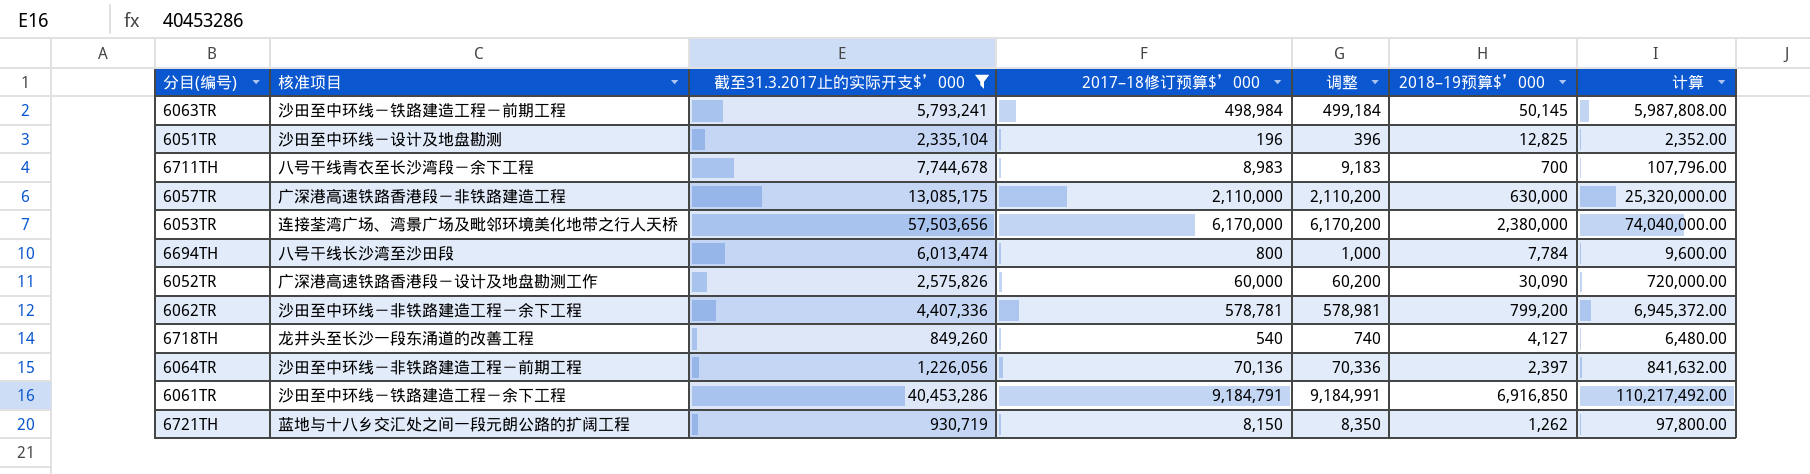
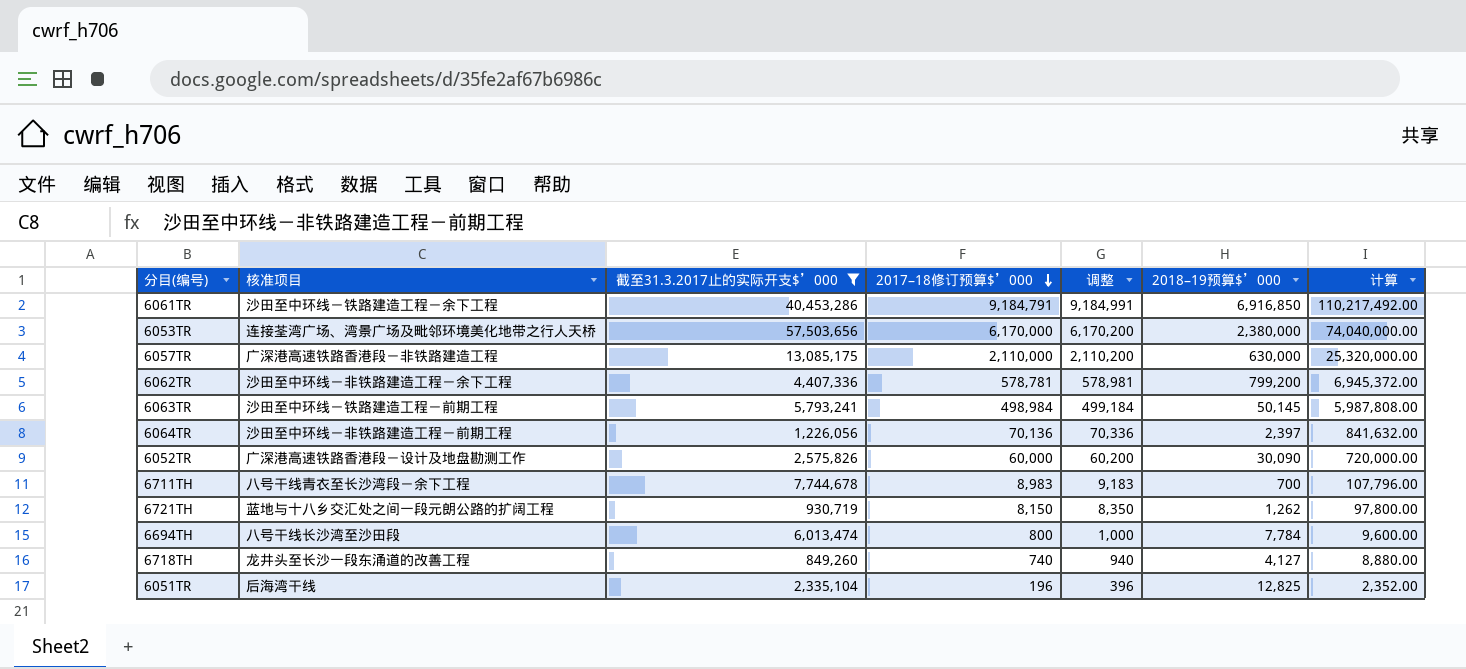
row order: none -> 2017–18修订预算$’000 descending
6718TH | 2017–18修订预算$’000: 540 -> 740
6718TH | 调整: 740 -> 940
6718TH | 计算: 6,480.00 -> 8,880.00
6051TR | 核准项目: 沙田至中环线－设计及地盘勘测 -> 后海湾干线

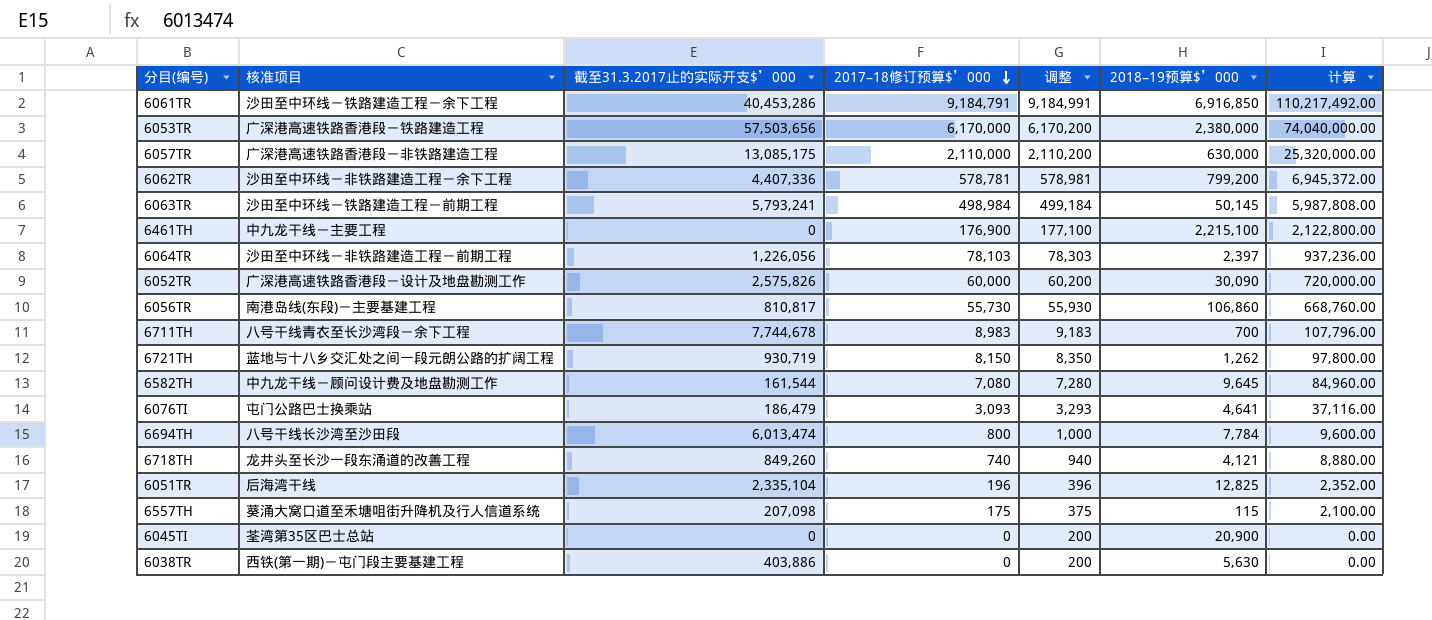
filter: 截至31.3.2017止的实际开支$’000 >= 849,260 -> none
6053TR | 核准项目: 连接荃湾广场、湾景广场及毗邻环境美化地带之行人天桥 -> 广深港高速铁路香港段－铁路建造工程
6064TR | 2017–18修订预算$’000: 70,136 -> 78,103
6064TR | 调整: 70,336 -> 78,303
6064TR | 计算: 841,632.00 -> 937,236.00
6718TH | 2018–19预算$’000: 4,127 -> 4,121

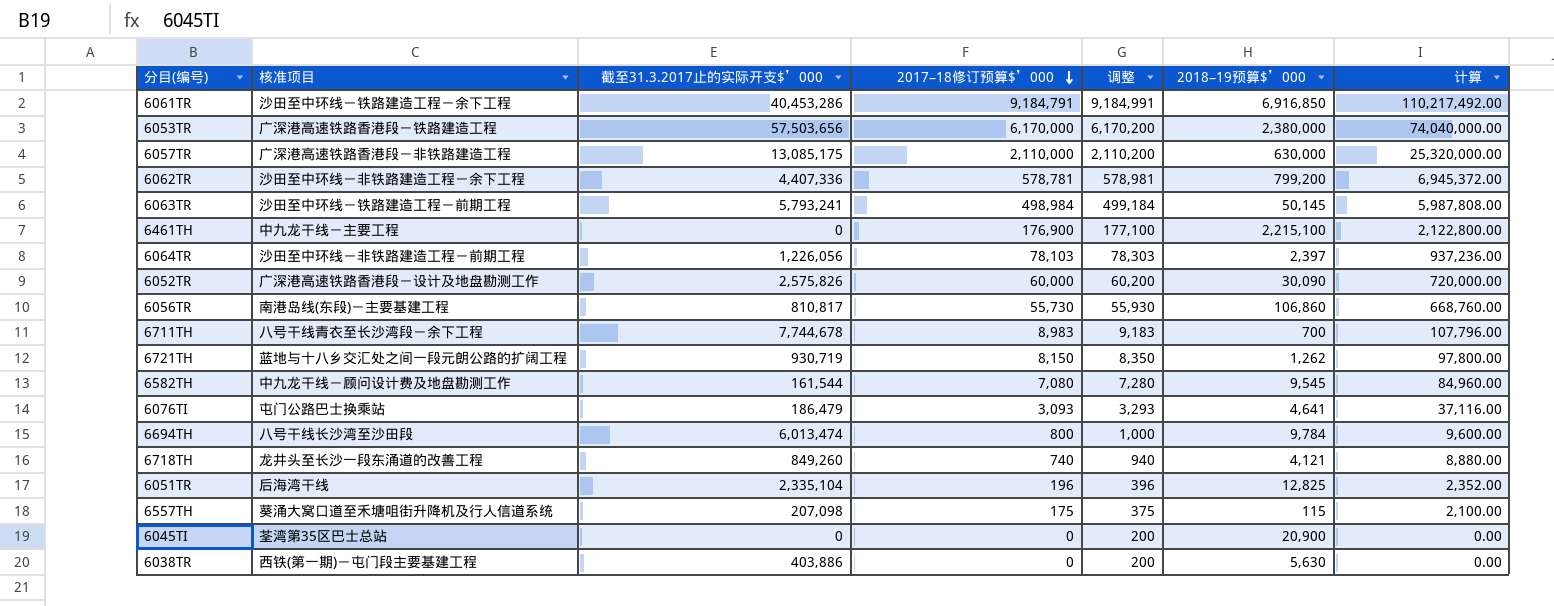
6582TH | 2018–19预算$’000: 9,645 -> 9,545
6694TH | 2018–19预算$’000: 7,784 -> 9,784

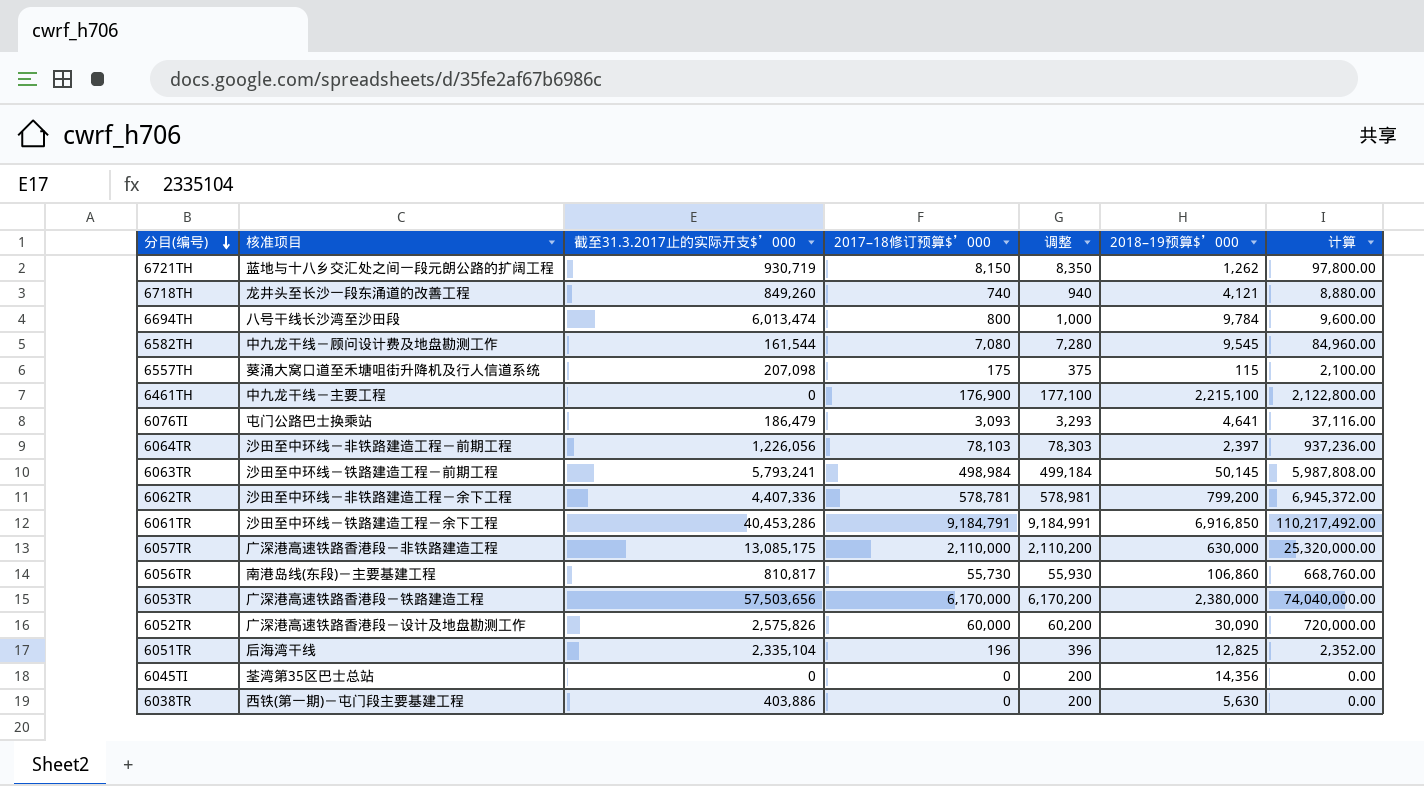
row order: 2017–18修订预算$’000 descending -> 分目(编号) descending
row 6711TH: 八号干线青衣至长沙湾段－余下工程 | 7,744,678 | 8,983 | 9,183 | 700 | 107,796.00 -> none
6045TI | 2018–19预算$’000: 20,900 -> 14,356

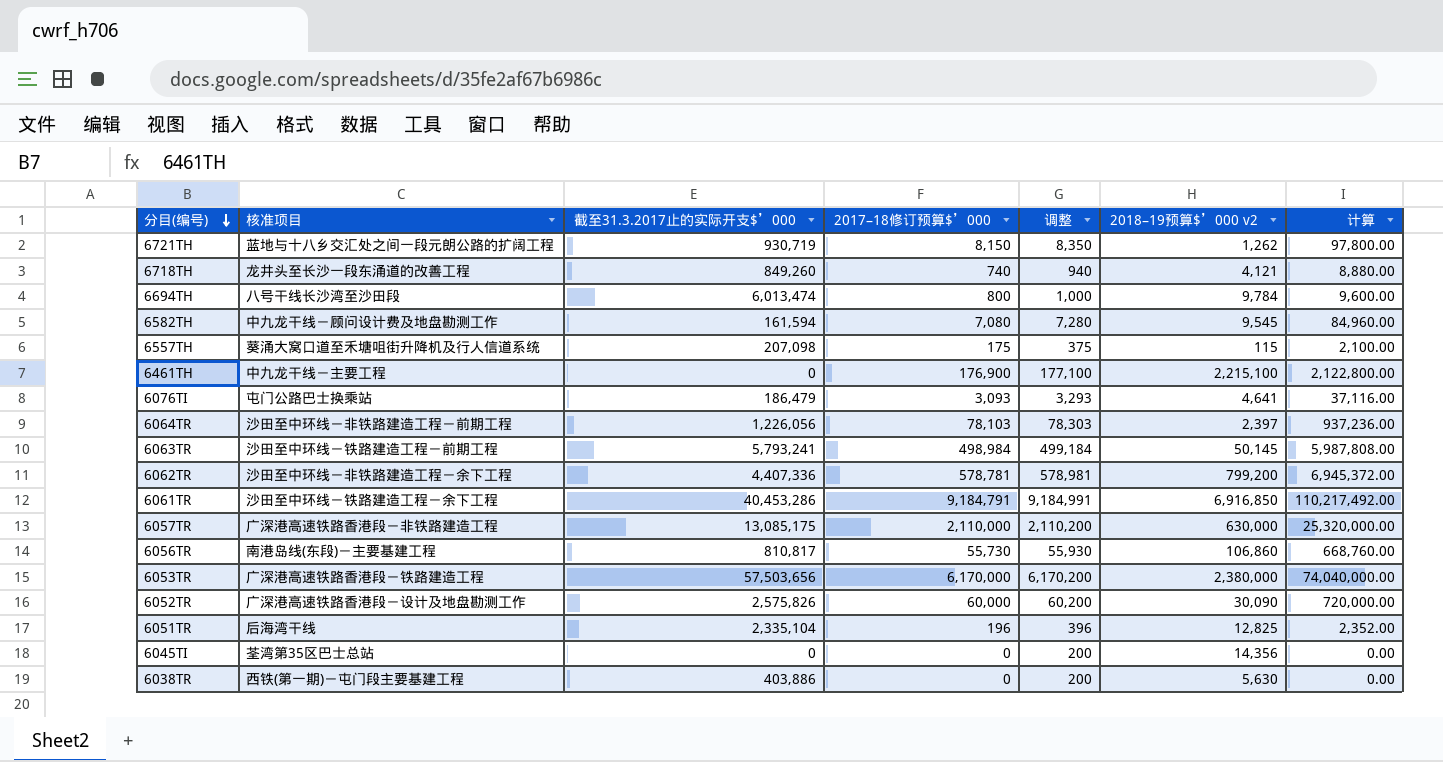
column name: 2018–19预算$’000 -> 2018–19预算$’000 v2
6582TH | 截至31.3.2017止的实际开支$’000: 161,544 -> 161,594

